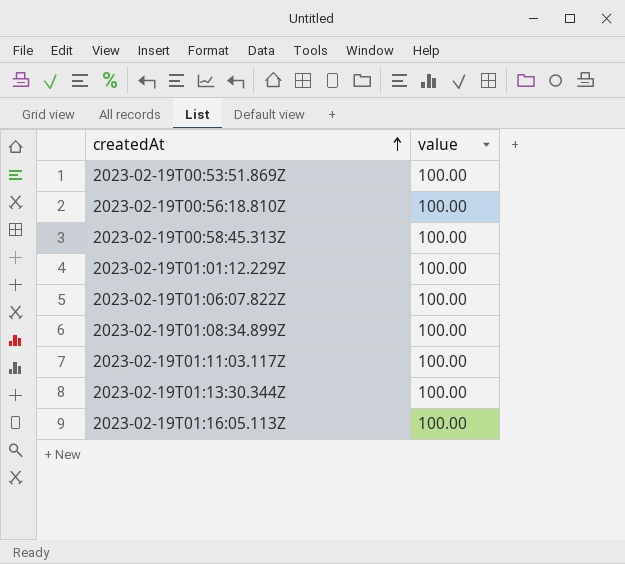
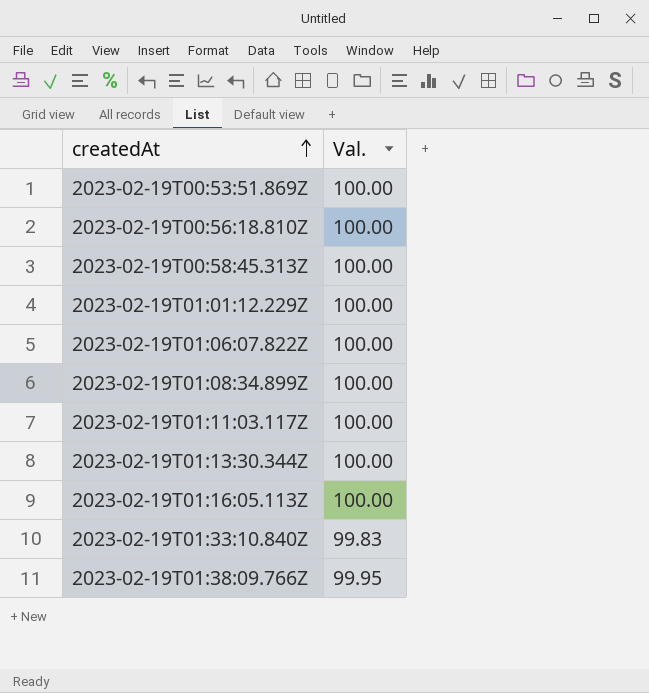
column name: value -> Val.
row 2023-02-19T01:33:10.840Z: none -> 99.83
row 2023-02-19T01:38:09.766Z: none -> 99.95

